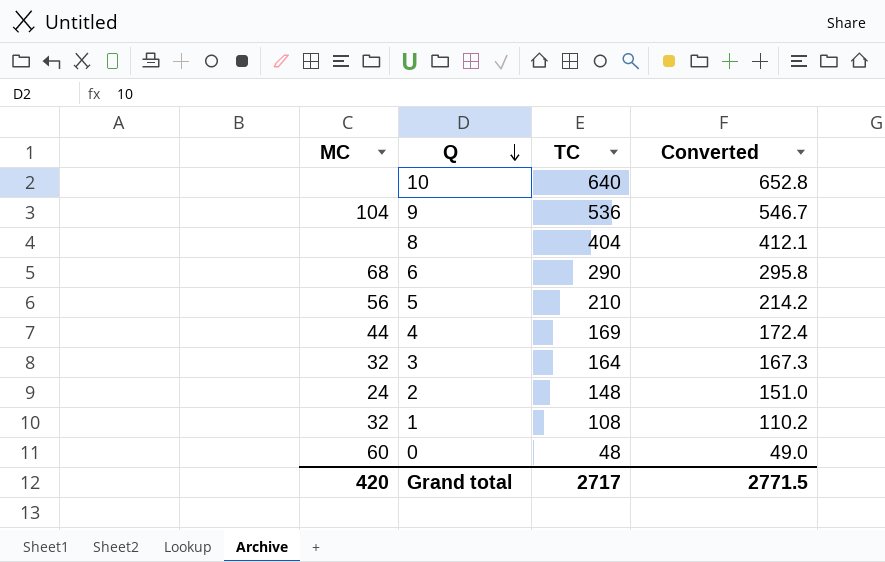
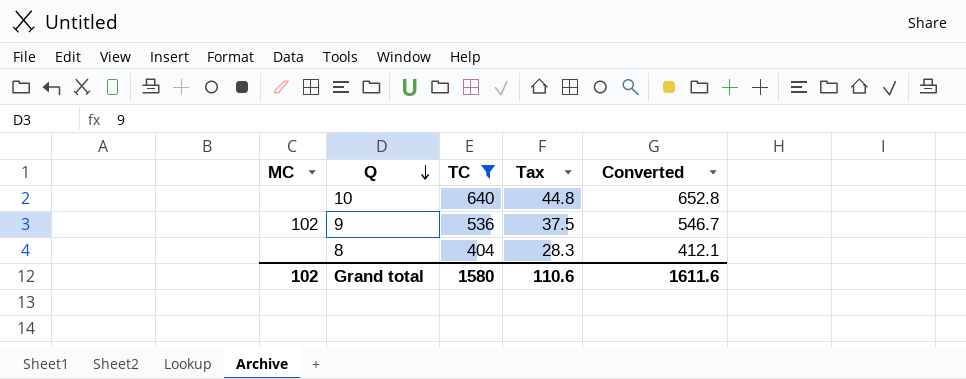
filter: none -> TC >= 404
column Tax | formula: none -> [TC] * 0.07
9 | MC: 104 -> 102
Grand total | MC: 420 -> 102
Grand total | TC: 2717 -> 1580
Grand total | Converted: 2771.5 -> 1611.6

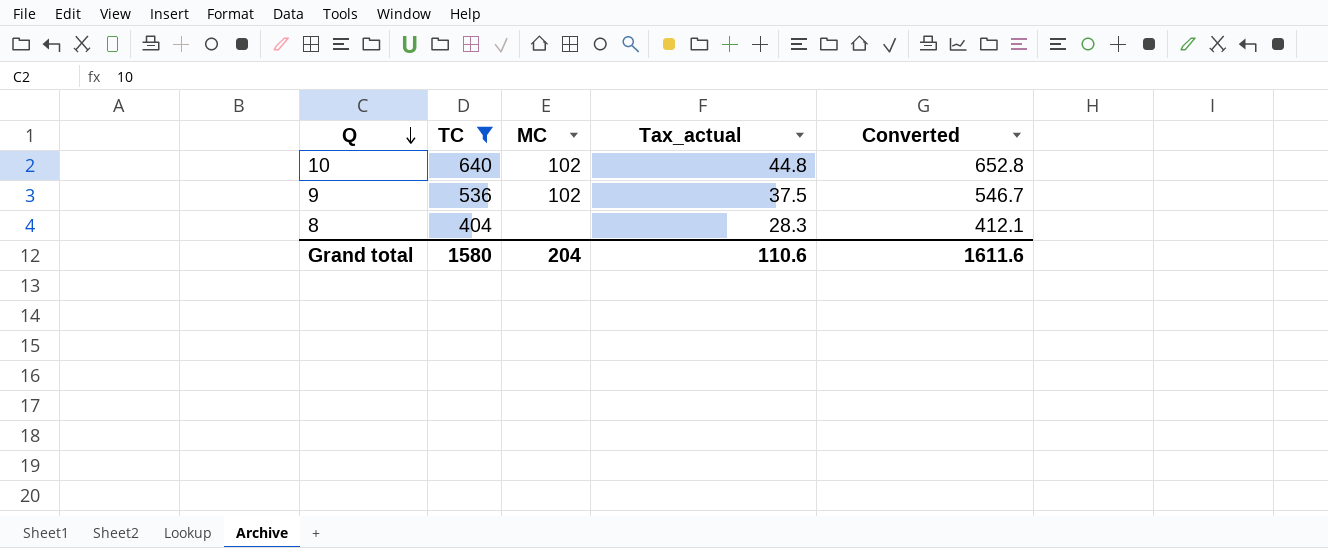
column MC | position: 1 -> 3
column name: Tax -> Tax_actual
10 | MC: none -> 102
Grand total | MC: 102 -> 204

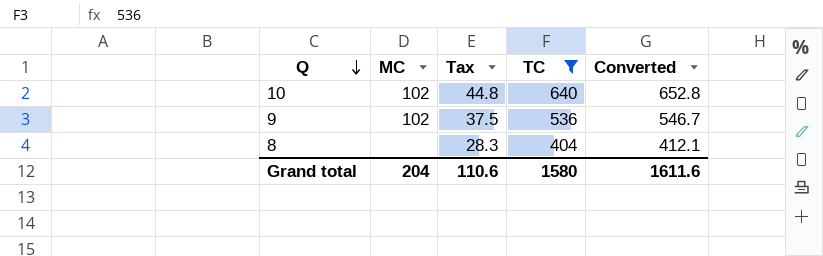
column name: Tax_actual -> Tax
column TC | position: 2 -> 4

